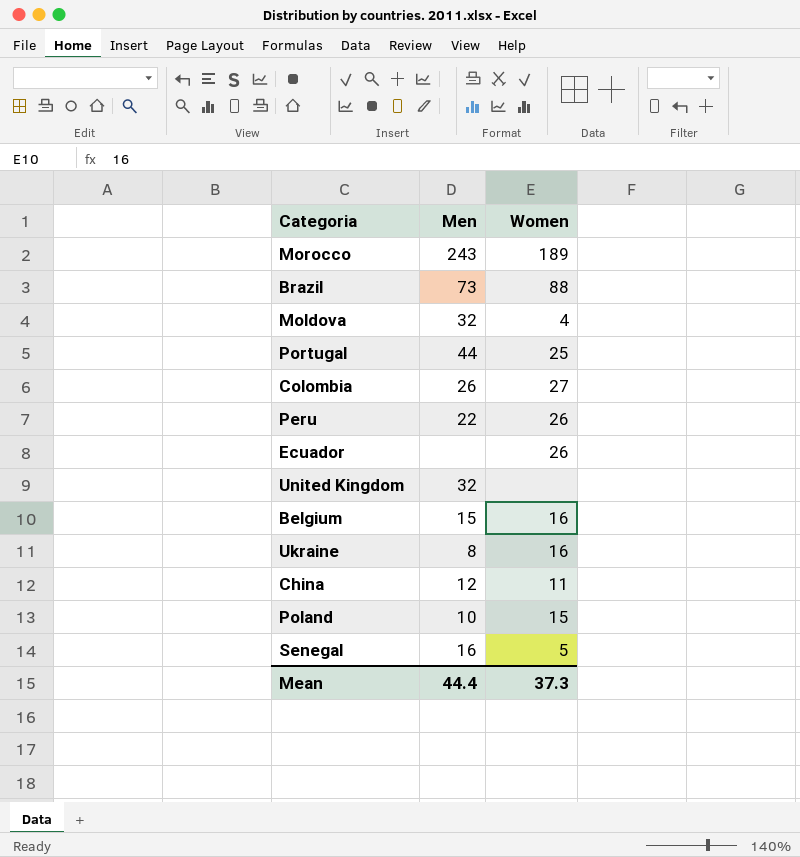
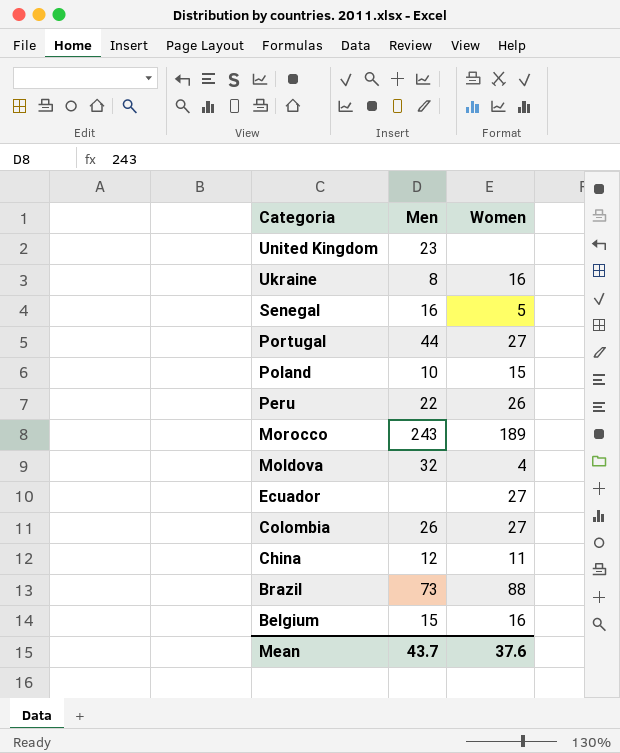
row order: none -> Categoria descending
United Kingdom | Men: 32 -> 23
Portugal | Women: 25 -> 27
Ecuador | Women: 26 -> 27
Mean | Men: 44.4 -> 43.7
Mean | Women: 37.3 -> 37.6

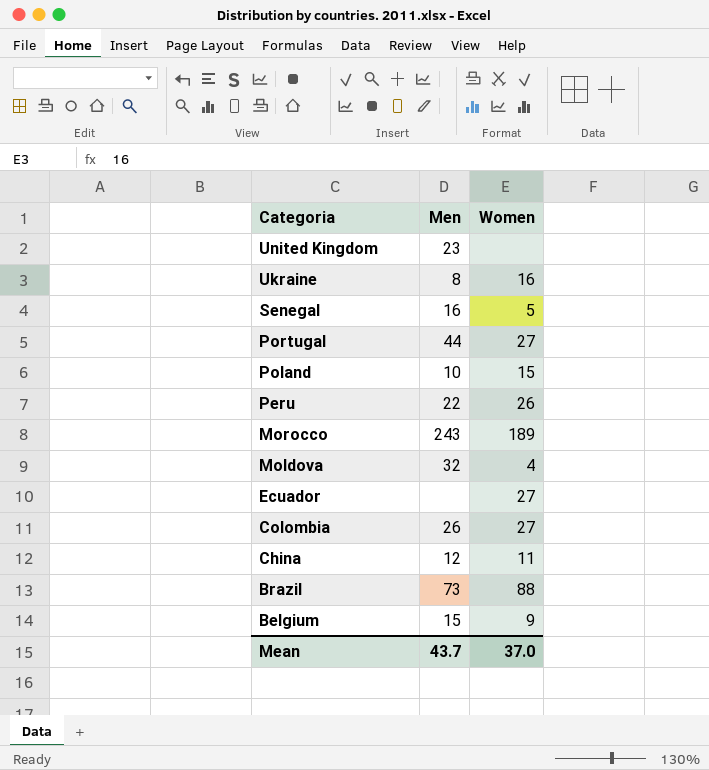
Belgium | Women: 16 -> 9
Mean | Women: 37.6 -> 37.0

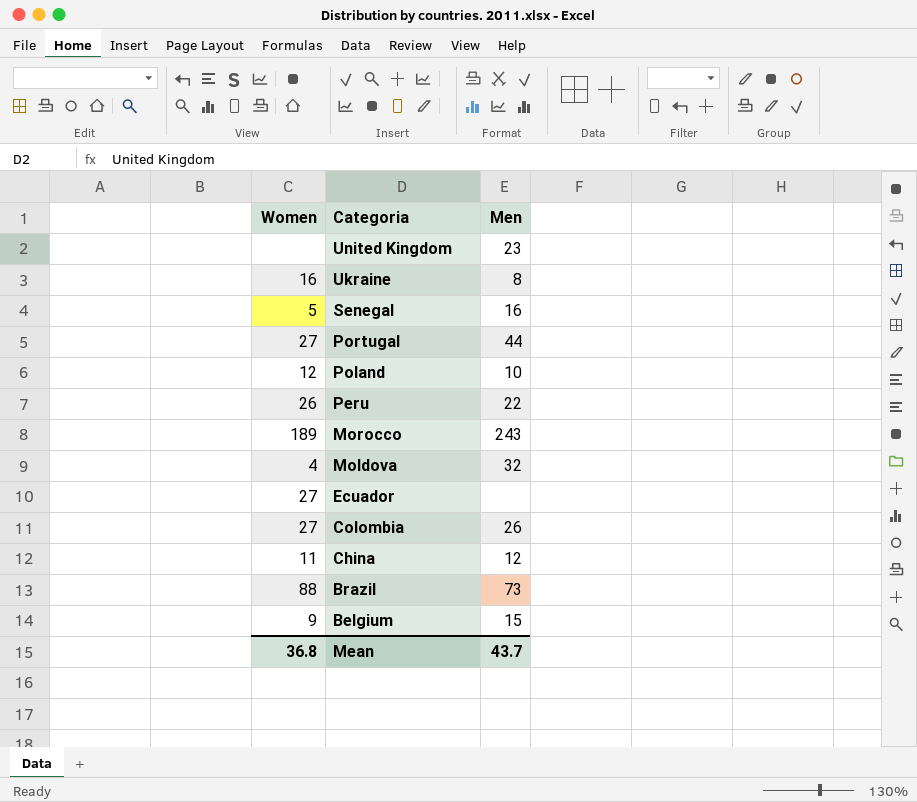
column Women | position: 3 -> 1
Poland | Women: 15 -> 12
Mean | Women: 37.0 -> 36.8

